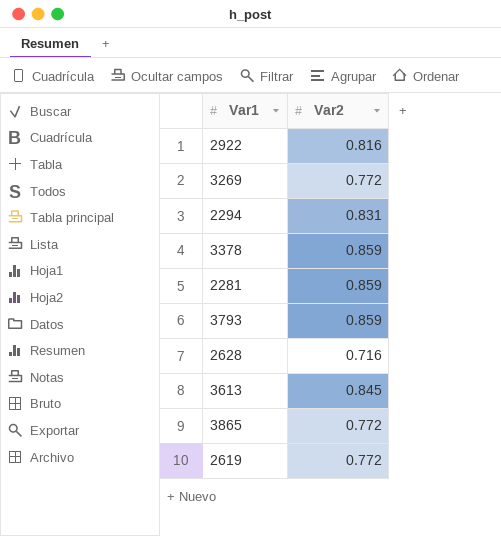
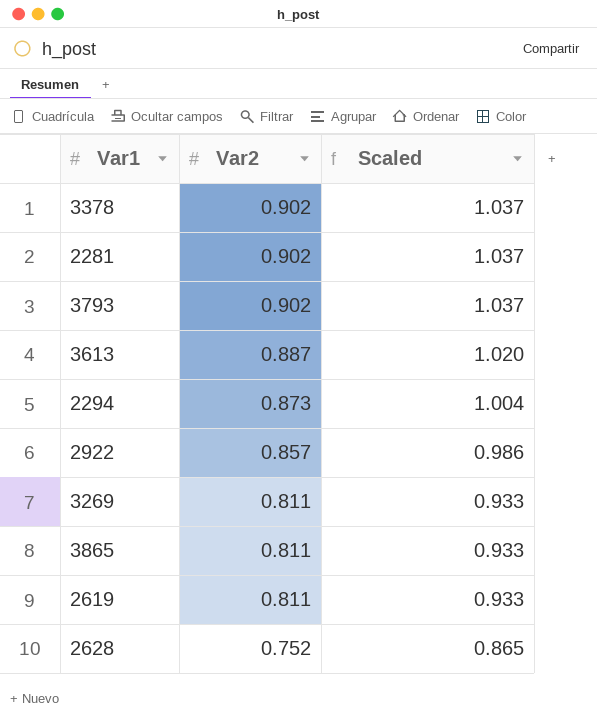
row order: none -> Var2 descending
column Scaled | formula: none -> [Var2] * 1.15
3378 | Var2: 0.859 -> 0.902
2281 | Var2: 0.859 -> 0.902
3793 | Var2: 0.859 -> 0.902
3613 | Var2: 0.845 -> 0.887
2294 | Var2: 0.831 -> 0.873
2922 | Var2: 0.816 -> 0.857
3269 | Var2: 0.772 -> 0.811
3865 | Var2: 0.772 -> 0.811
2619 | Var2: 0.772 -> 0.811
2628 | Var2: 0.716 -> 0.752

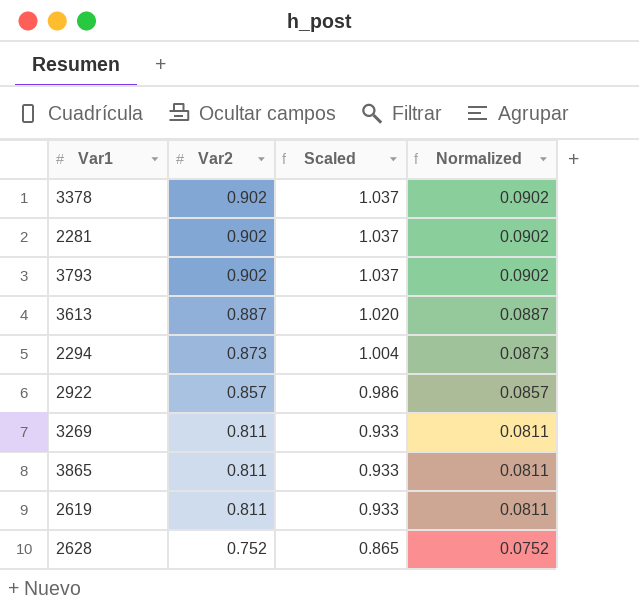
column Normalized | formula: none -> [Var2] * 0.1

